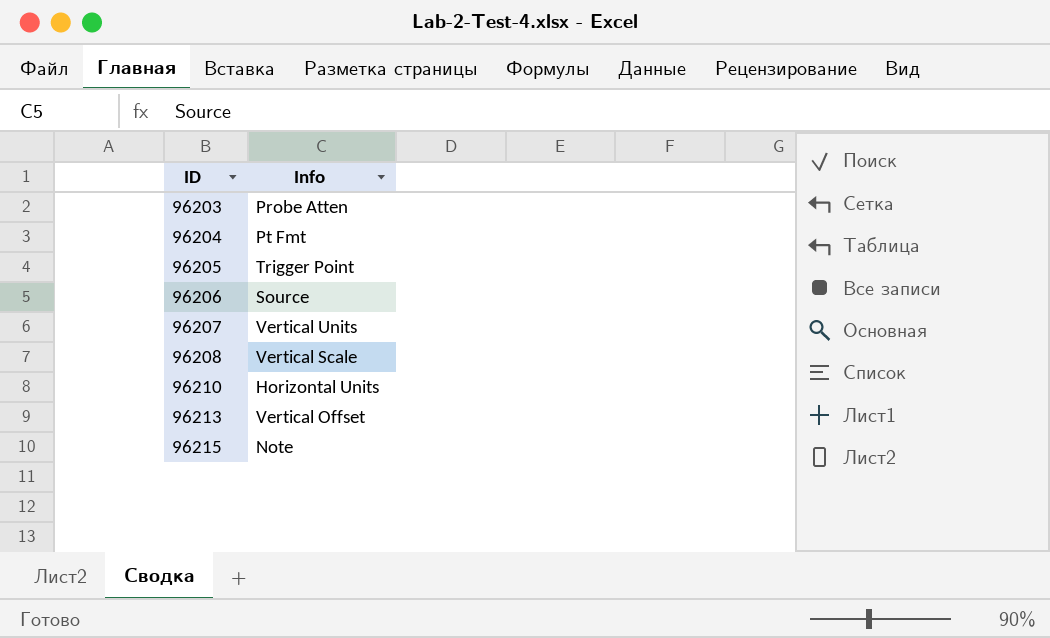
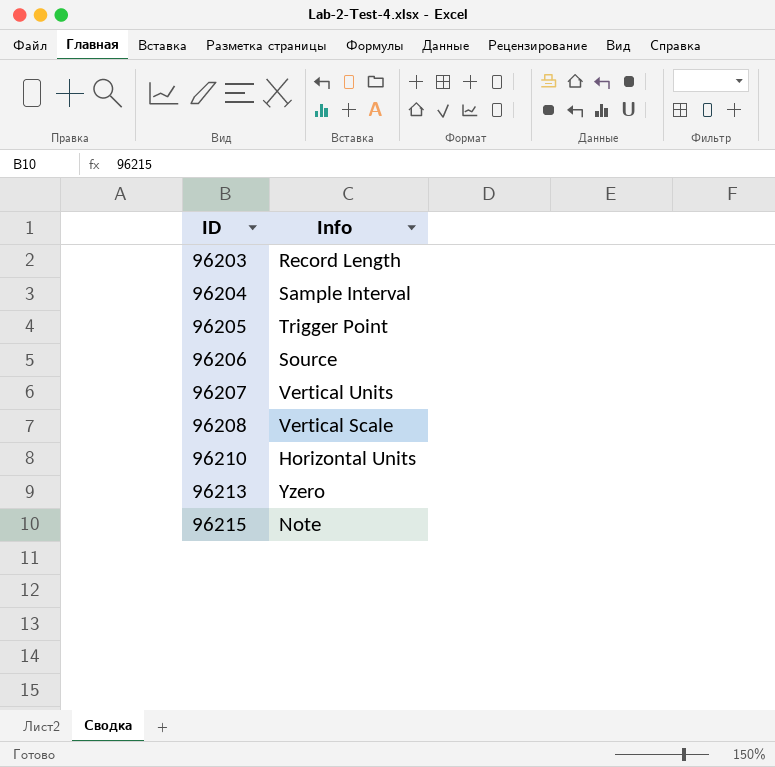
96203 | Info: Probe Atten -> Record Length
96204 | Info: Pt Fmt -> Sample Interval
96213 | Info: Vertical Offset -> Yzero

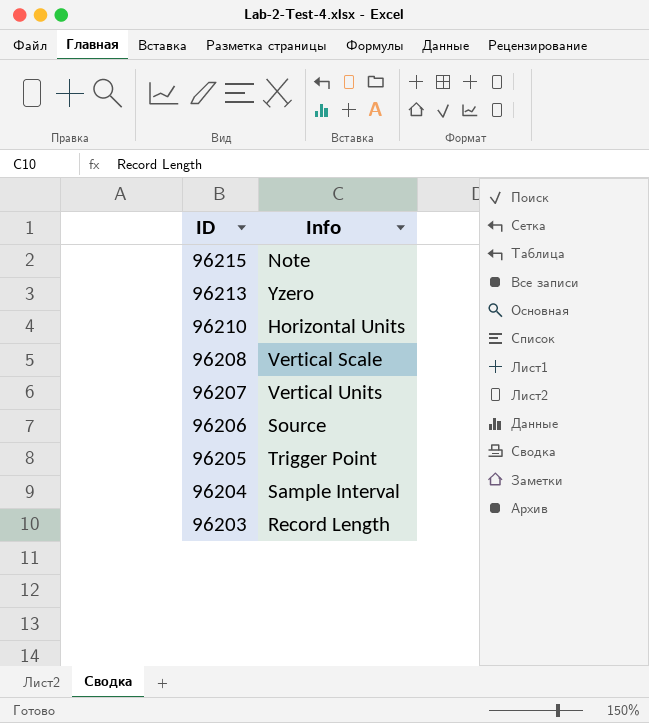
row order: ID ascending -> ID descending

